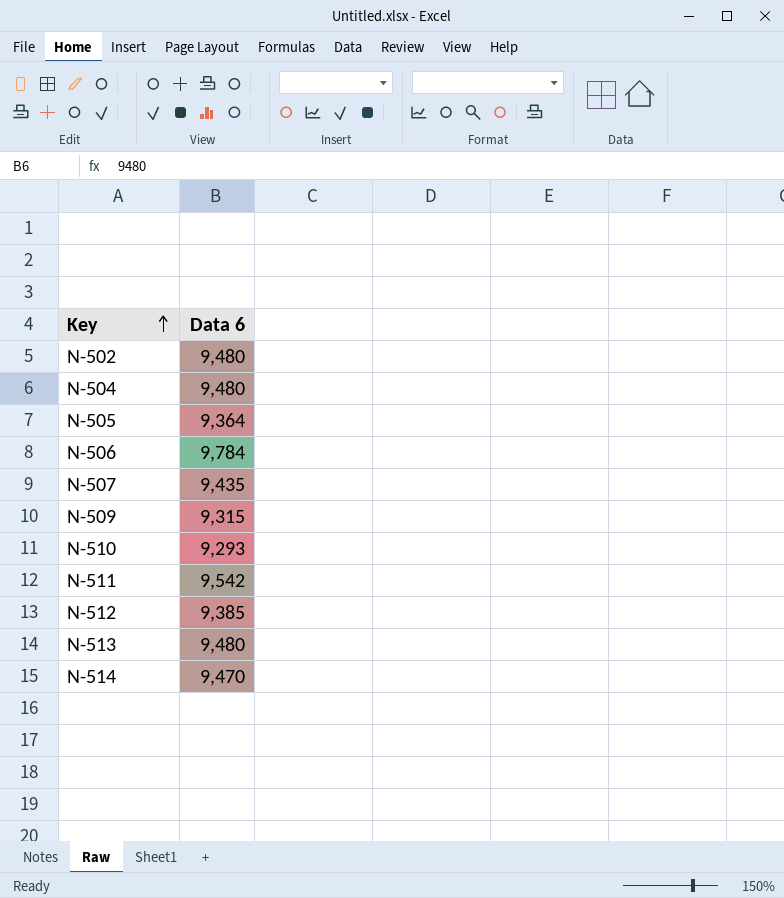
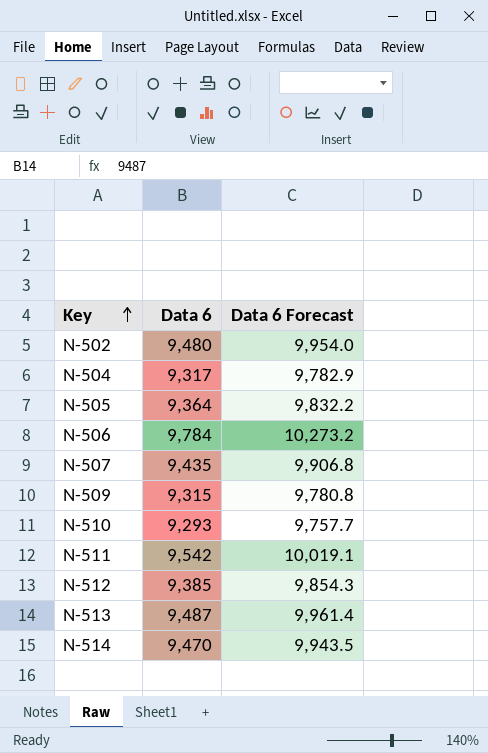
column Data 6 Forecast | formula: none -> [Data 6] * 1.05
N-504 | Data 6: 9,480 -> 9,317
N-513 | Data 6: 9,480 -> 9,487

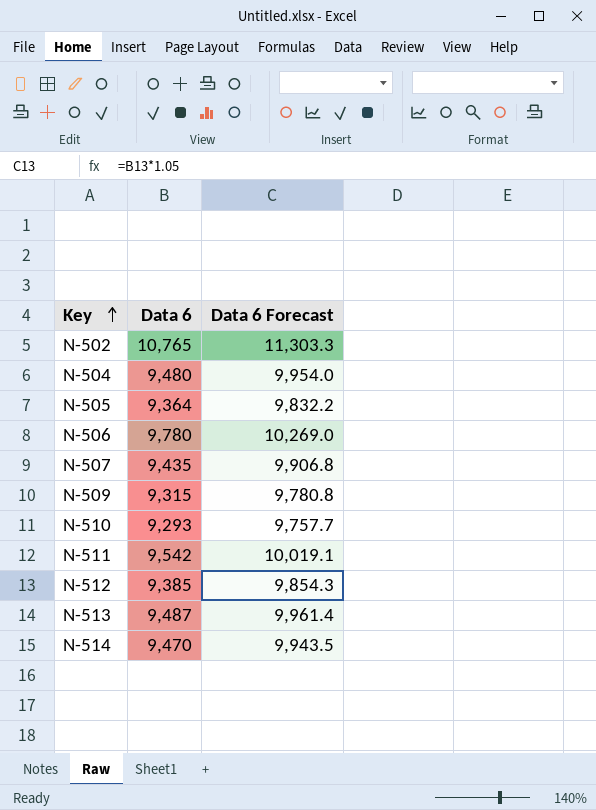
N-502 | Data 6: 9,480 -> 10,765
N-502 | Data 6 Forecast: 9,954.0 -> 11,303.3
N-504 | Data 6: 9,317 -> 9,480
N-504 | Data 6 Forecast: 9,782.9 -> 9,954.0
N-506 | Data 6: 9,784 -> 9,780
N-506 | Data 6 Forecast: 10,273.2 -> 10,269.0

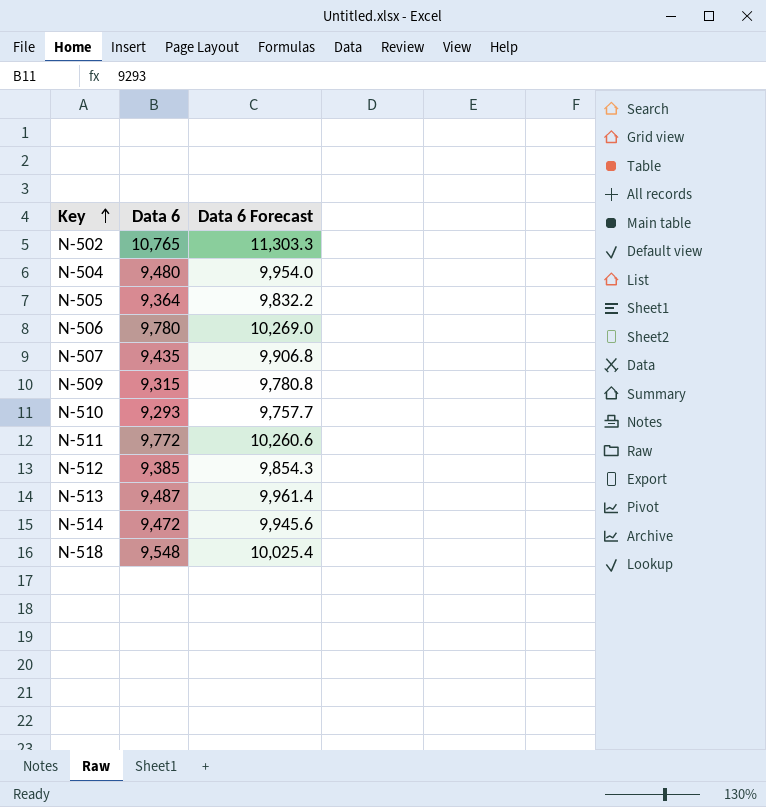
N-511 | Data 6: 9,542 -> 9,772
N-511 | Data 6 Forecast: 10,019.1 -> 10,260.6
N-514 | Data 6: 9,470 -> 9,472
N-514 | Data 6 Forecast: 9,943.5 -> 9,945.6
row N-518: none -> 9,548 | 10,025.4

